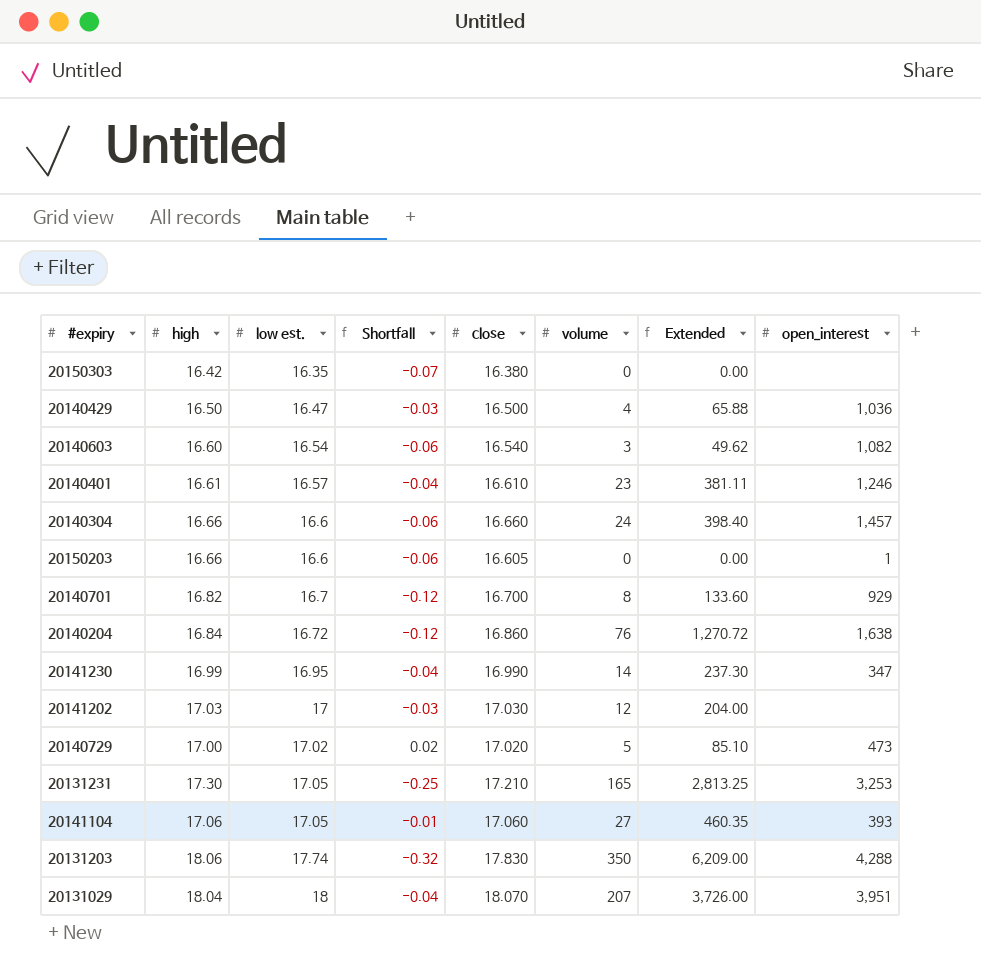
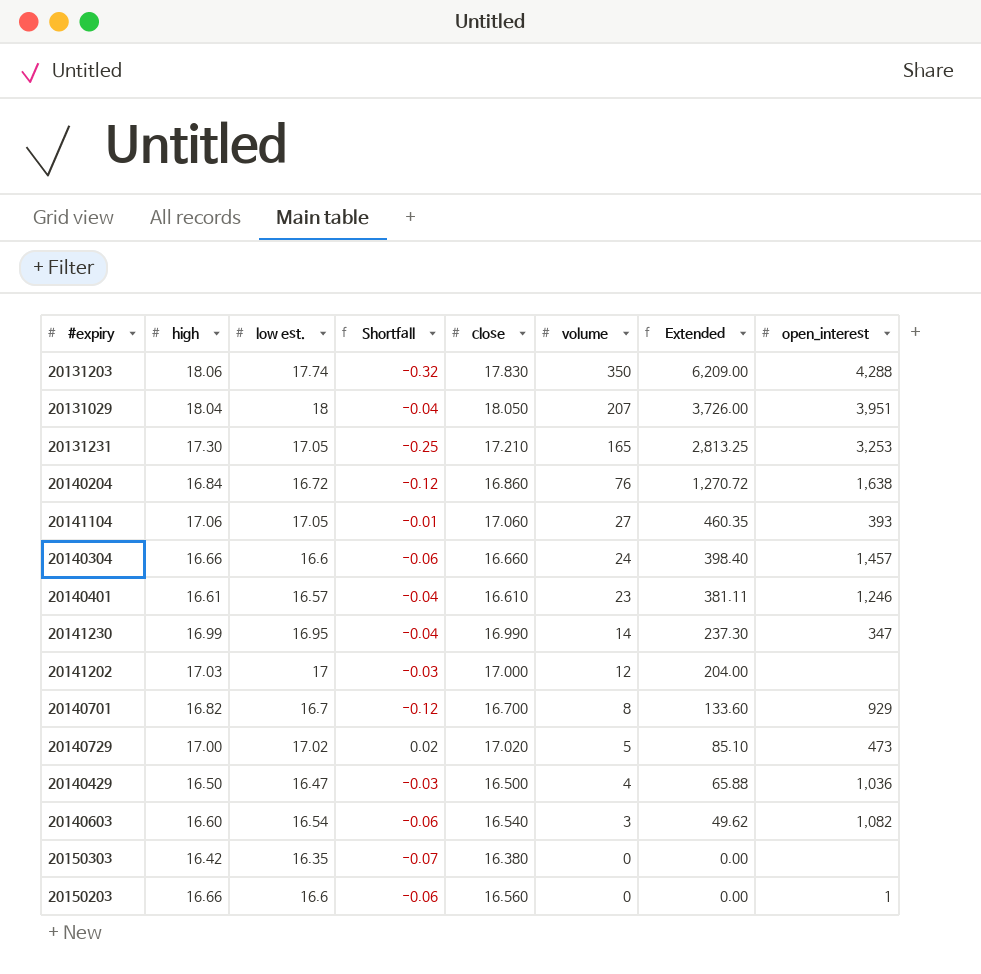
row order: low est. ascending -> volume descending
20131029 | close: 18.070 -> 18.050
20141202 | close: 17.030 -> 17.000
20150203 | close: 16.605 -> 16.560

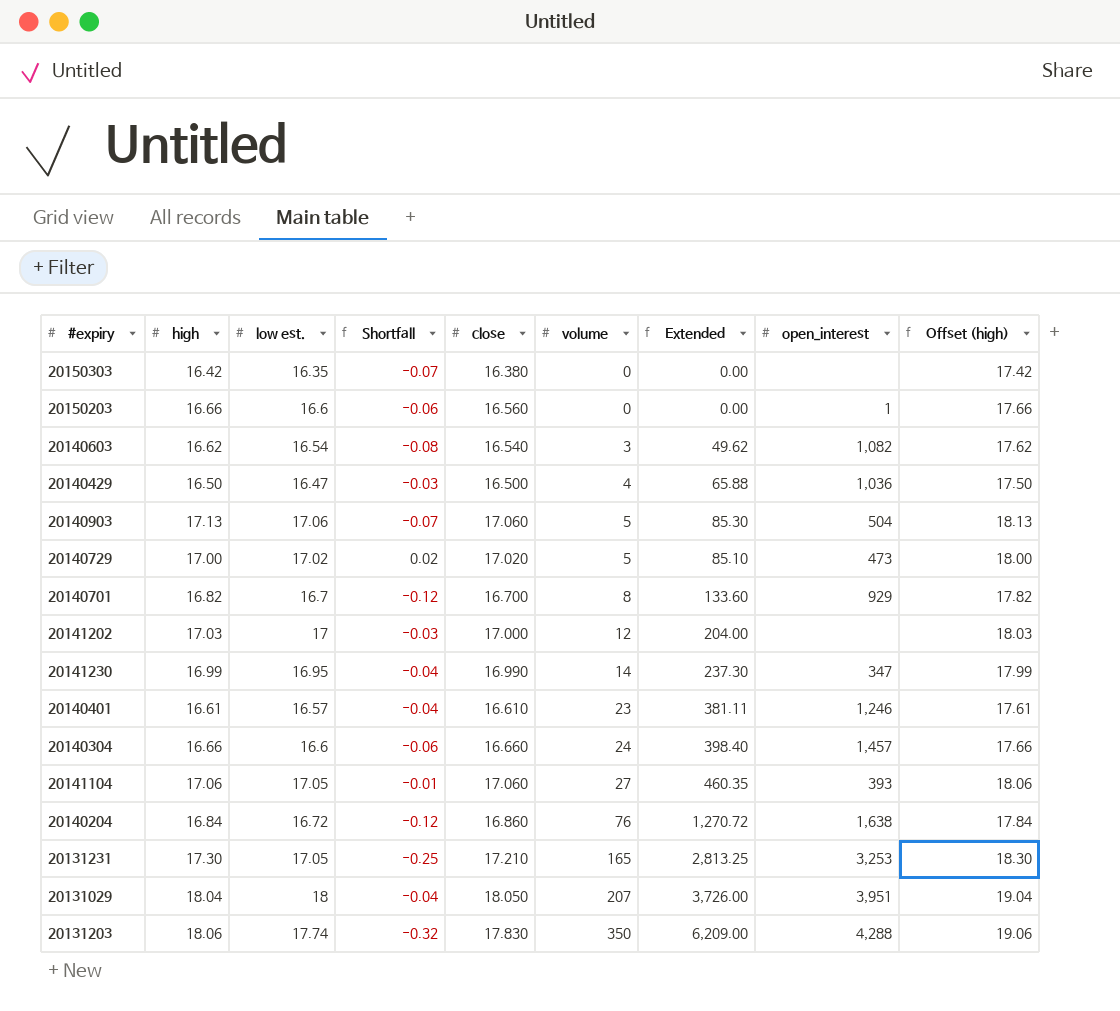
row order: volume descending -> volume ascending
column Offset (high) | formula: none -> [high] + 1
20140603 | high: 16.60 -> 16.62
20140603 | Shortfall: -0.06 -> -0.08
row 20140903: none -> 17.13 | 17.06 | -0.07 | 17.060 | 5 | 85.30 | 504 | 18.13

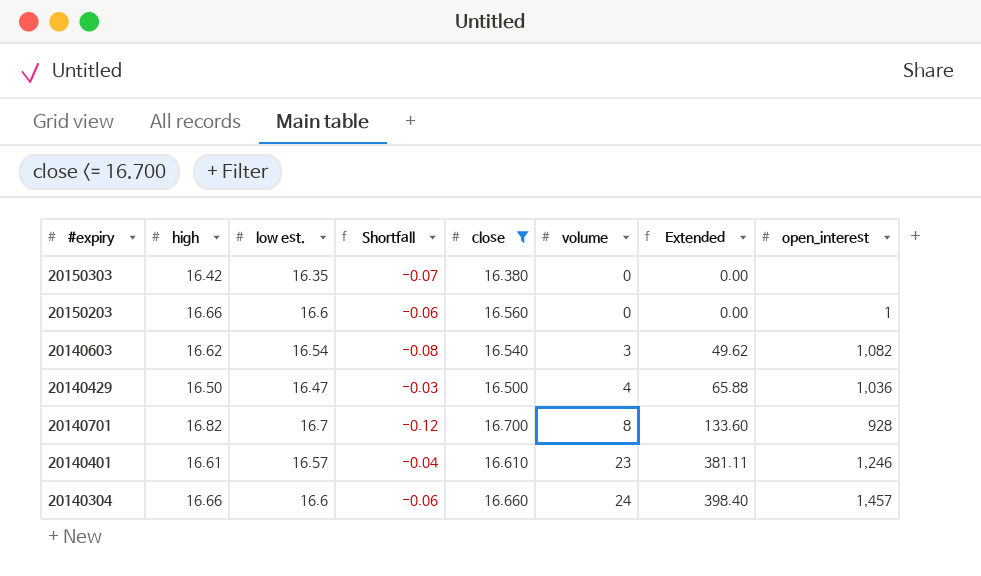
filter: none -> close <= 16.700
column Offset (high) | formula: [high] + 1 -> none
20140701 | open_interest: 929 -> 928

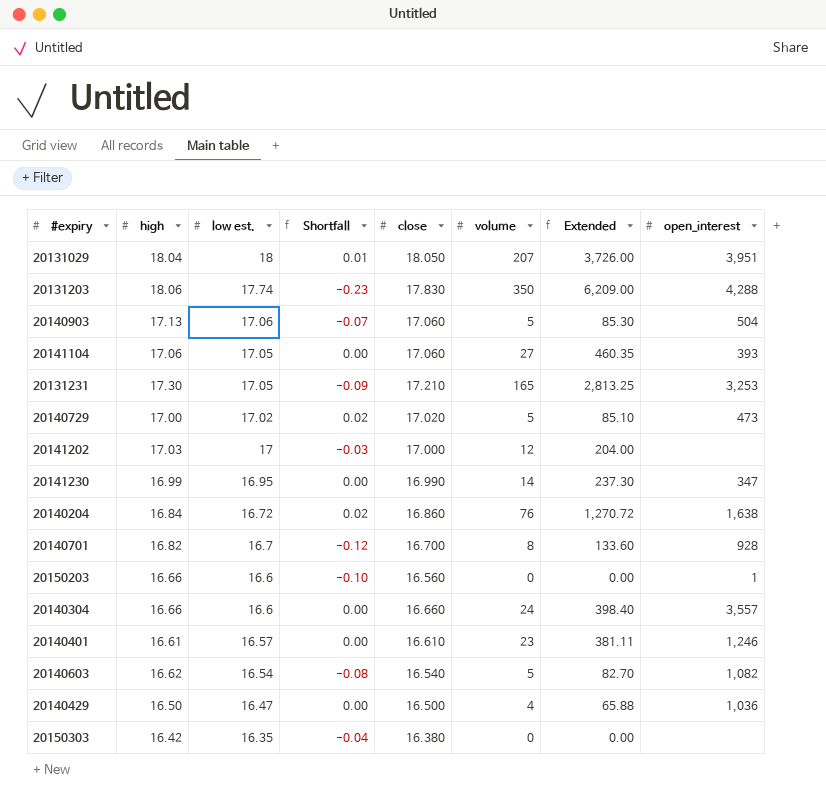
filter: close <= 16.700 -> none
row order: volume ascending -> low est. descending
column Shortfall | formula: [low est.] - [high] -> [close] - [high]
20140304 | open_interest: 1,457 -> 3,557
20140603 | volume: 3 -> 5
20140603 | Extended: 49.62 -> 82.70

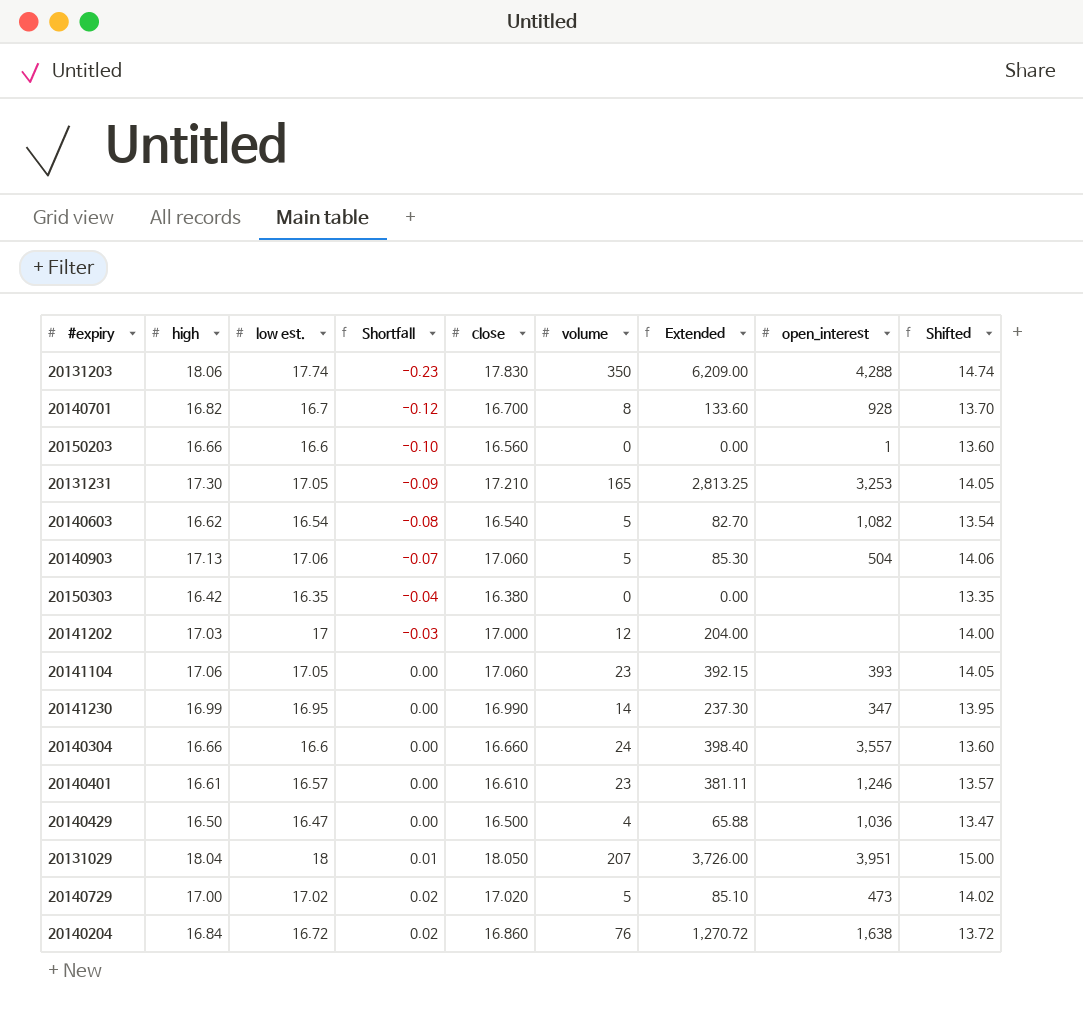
row order: low est. descending -> Shortfall ascending
column Shifted | formula: none -> [low est.] - 3
20141104 | volume: 27 -> 23
20141104 | Extended: 460.35 -> 392.15

